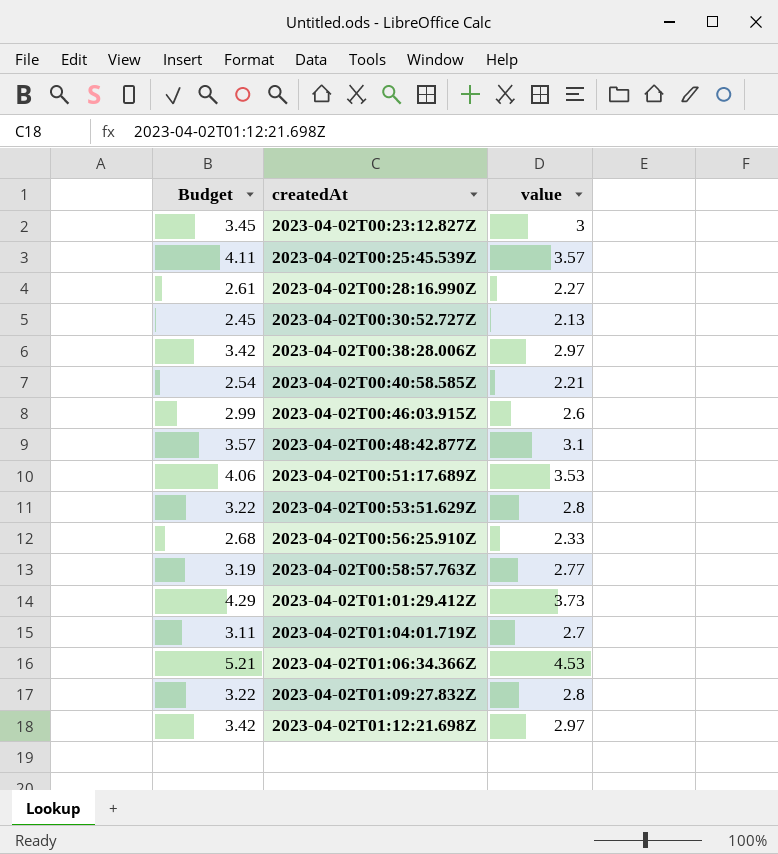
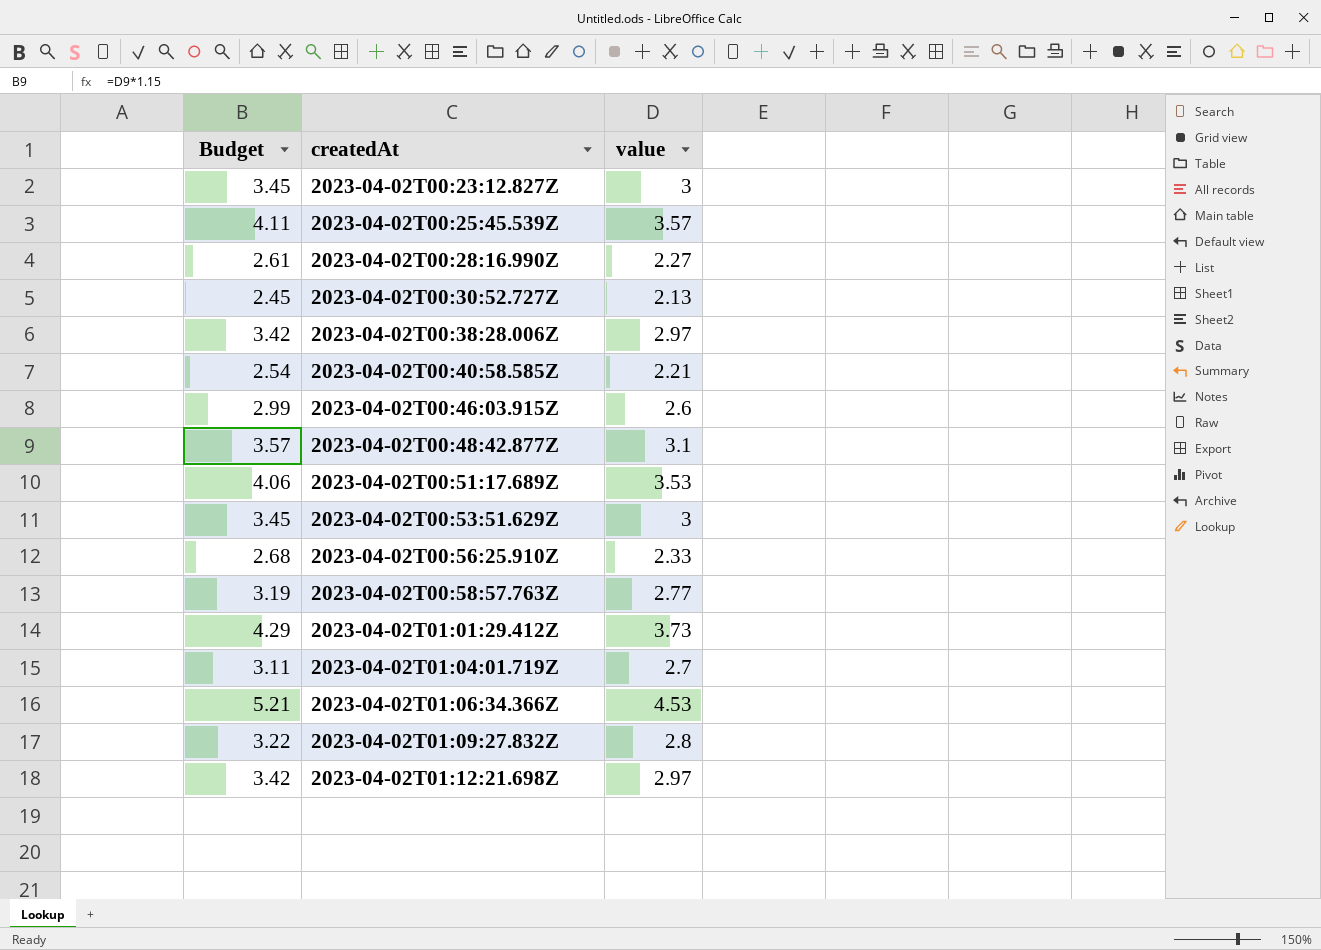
2023-04-02T00:53:51.629Z | Budget: 3.22 -> 3.45
2023-04-02T00:53:51.629Z | value: 2.8 -> 3

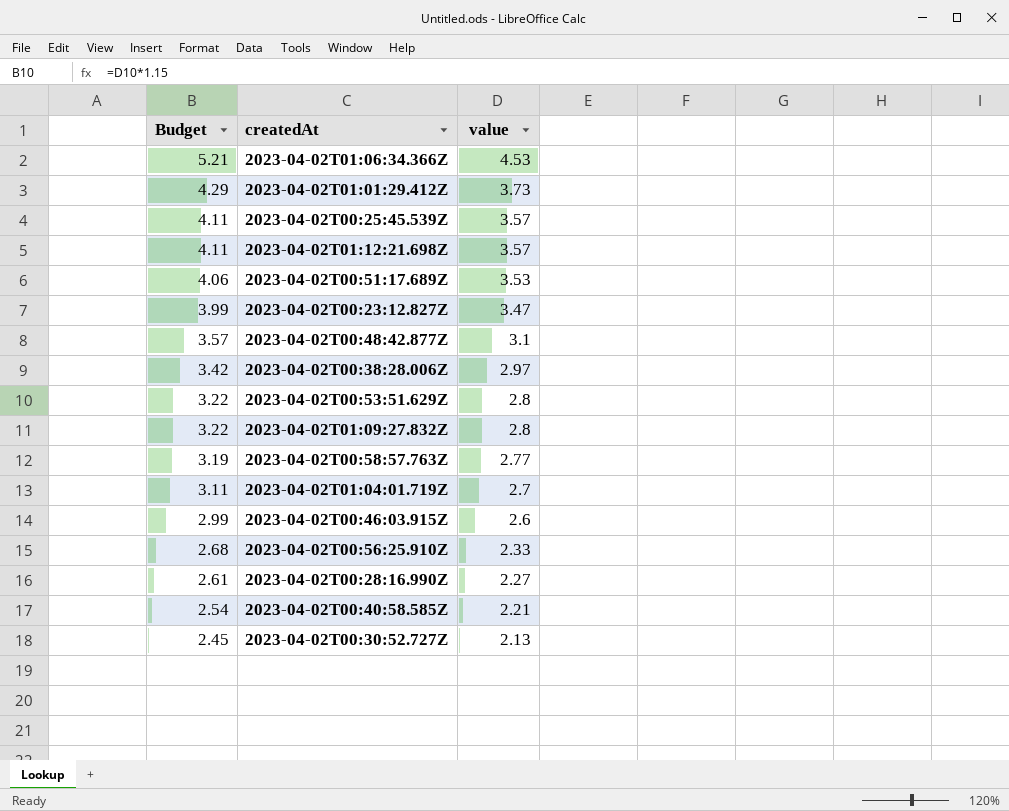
row order: createdAt ascending -> Budget descending
2023-04-02T01:12:21.698Z | Budget: 3.42 -> 4.11
2023-04-02T01:12:21.698Z | value: 2.97 -> 3.57
2023-04-02T00:23:12.827Z | Budget: 3.45 -> 3.99
2023-04-02T00:23:12.827Z | value: 3 -> 3.47
2023-04-02T00:53:51.629Z | Budget: 3.45 -> 3.22
2023-04-02T00:53:51.629Z | value: 3 -> 2.8

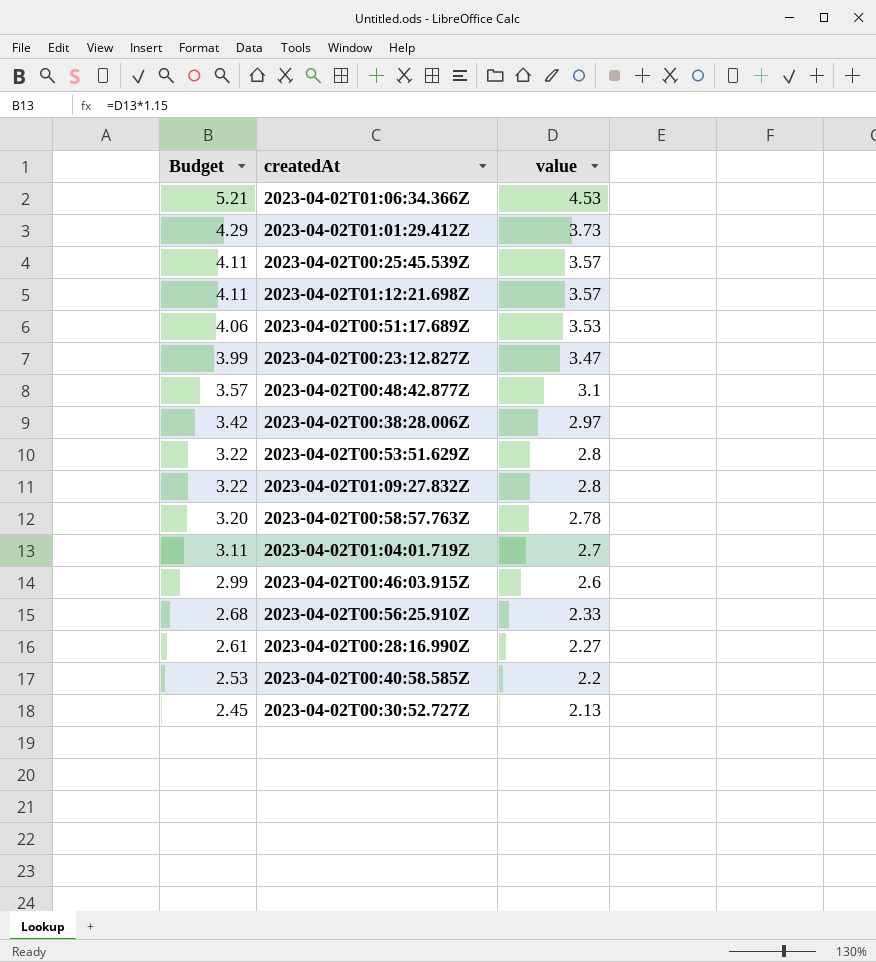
2023-04-02T00:58:57.763Z | Budget: 3.19 -> 3.20
2023-04-02T00:58:57.763Z | value: 2.77 -> 2.78
2023-04-02T00:40:58.585Z | Budget: 2.54 -> 2.53
2023-04-02T00:40:58.585Z | value: 2.21 -> 2.2

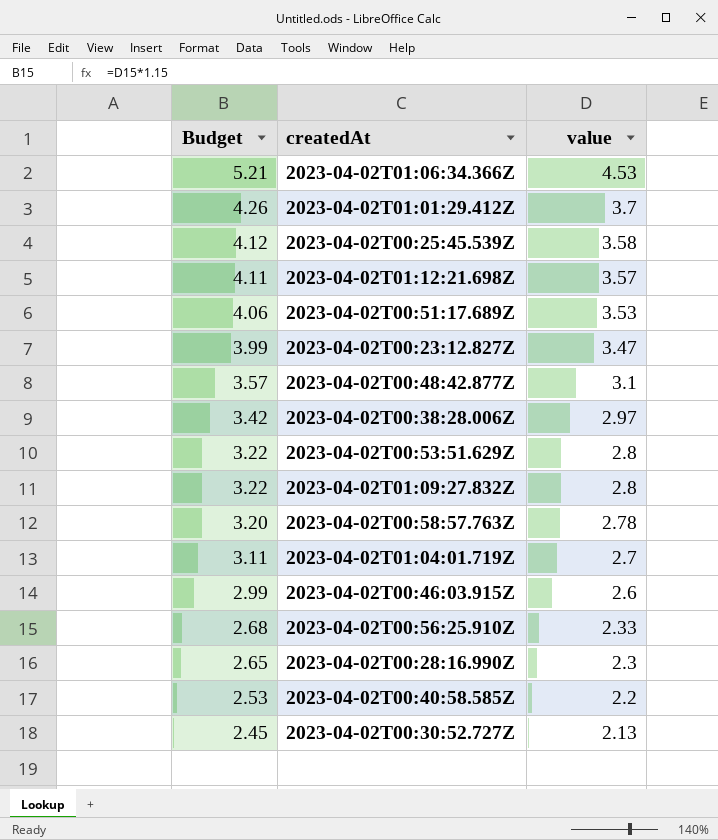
2023-04-02T01:01:29.412Z | Budget: 4.29 -> 4.26
2023-04-02T01:01:29.412Z | value: 3.73 -> 3.7
2023-04-02T00:25:45.539Z | Budget: 4.11 -> 4.12
2023-04-02T00:25:45.539Z | value: 3.57 -> 3.58
2023-04-02T00:28:16.990Z | Budget: 2.61 -> 2.65
2023-04-02T00:28:16.990Z | value: 2.27 -> 2.3

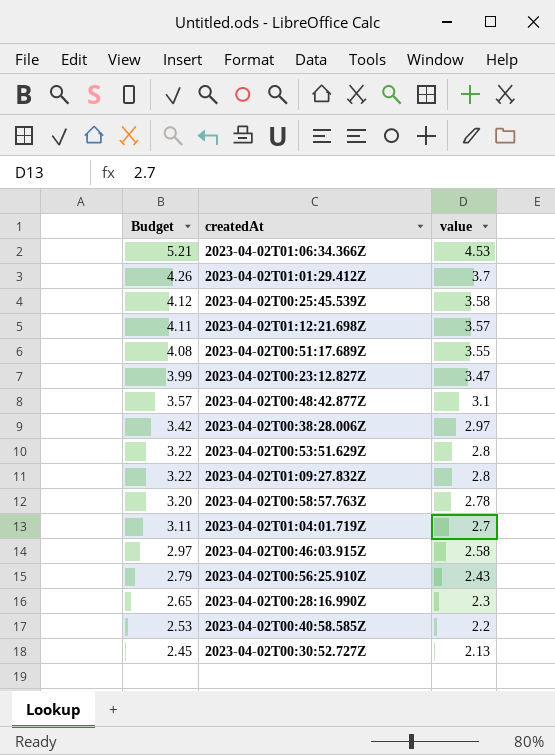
2023-04-02T00:51:17.689Z | Budget: 4.06 -> 4.08
2023-04-02T00:51:17.689Z | value: 3.53 -> 3.55
2023-04-02T00:46:03.915Z | Budget: 2.99 -> 2.97
2023-04-02T00:46:03.915Z | value: 2.6 -> 2.58
2023-04-02T00:56:25.910Z | Budget: 2.68 -> 2.79
2023-04-02T00:56:25.910Z | value: 2.33 -> 2.43

